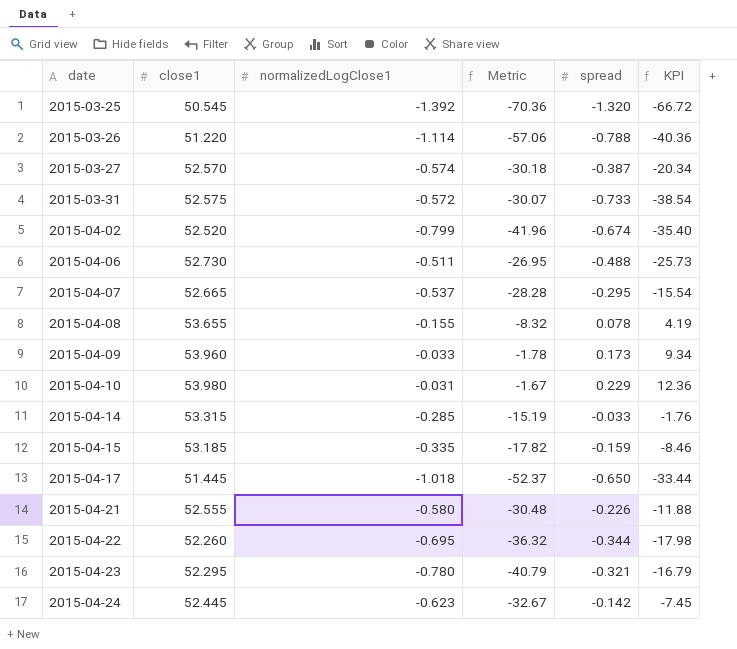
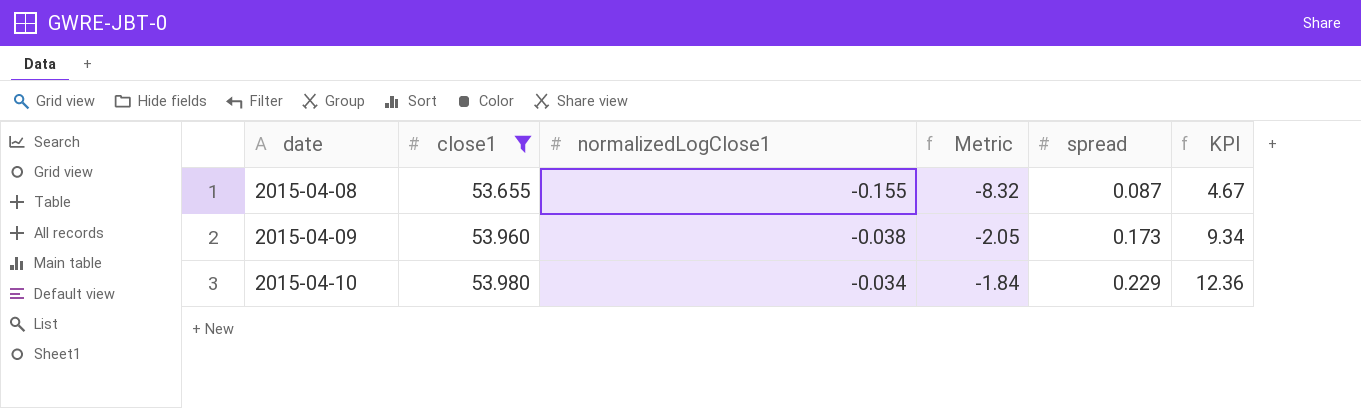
filter: none -> close1 >= 53.655
2015-04-08 | spread: 0.078 -> 0.087
2015-04-08 | KPI: 4.19 -> 4.67
2015-04-09 | normalizedLogClose1: -0.033 -> -0.038
2015-04-09 | Metric: -1.78 -> -2.05
2015-04-10 | normalizedLogClose1: -0.031 -> -0.034
2015-04-10 | Metric: -1.67 -> -1.84

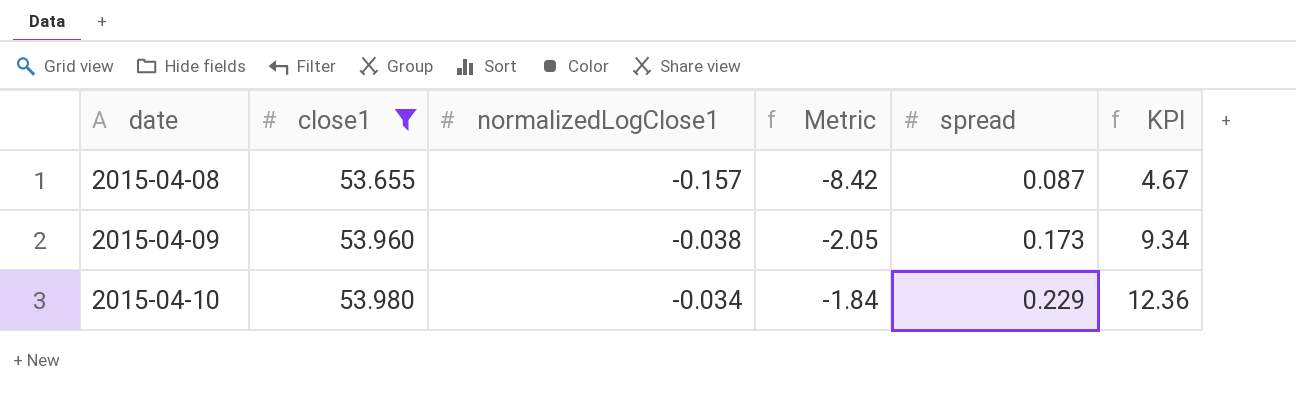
2015-04-08 | normalizedLogClose1: -0.155 -> -0.157
2015-04-08 | Metric: -8.32 -> -8.42

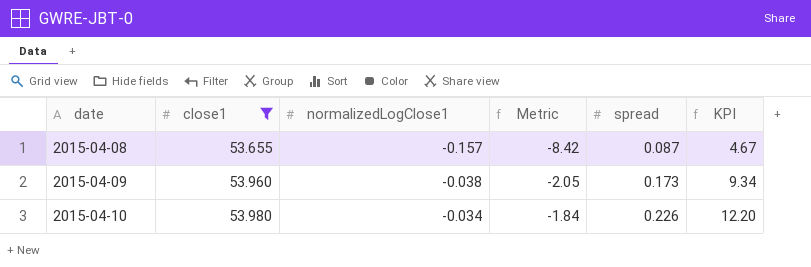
2015-04-10 | spread: 0.229 -> 0.226
2015-04-10 | KPI: 12.36 -> 12.20

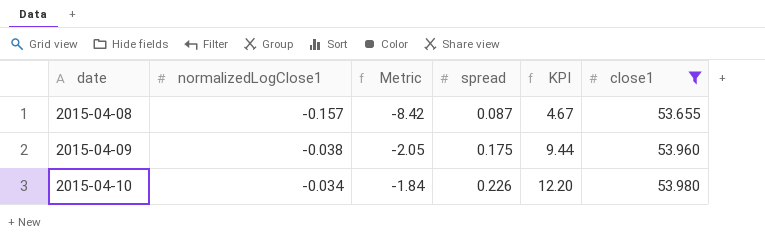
column close1 | position: 2 -> 6
2015-04-09 | spread: 0.173 -> 0.175
2015-04-09 | KPI: 9.34 -> 9.44

